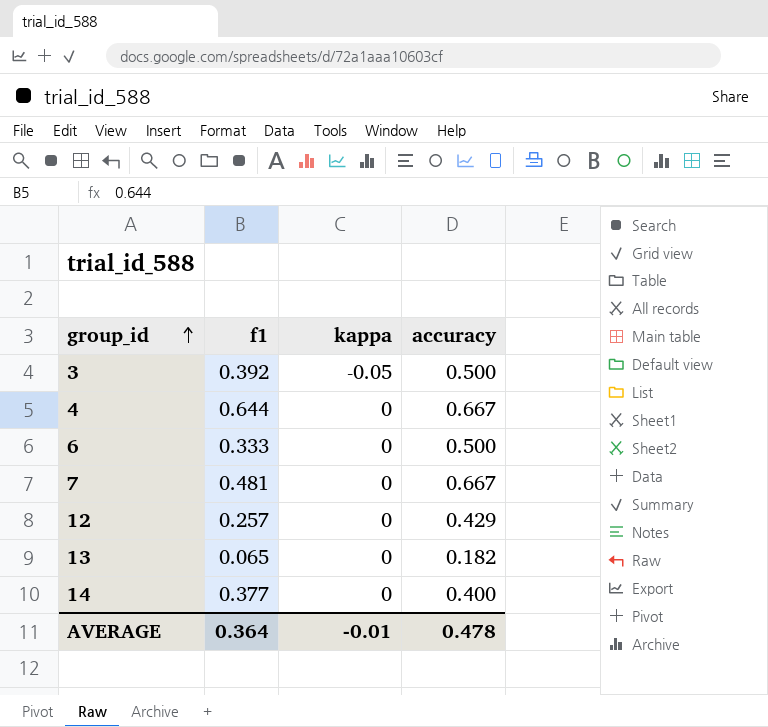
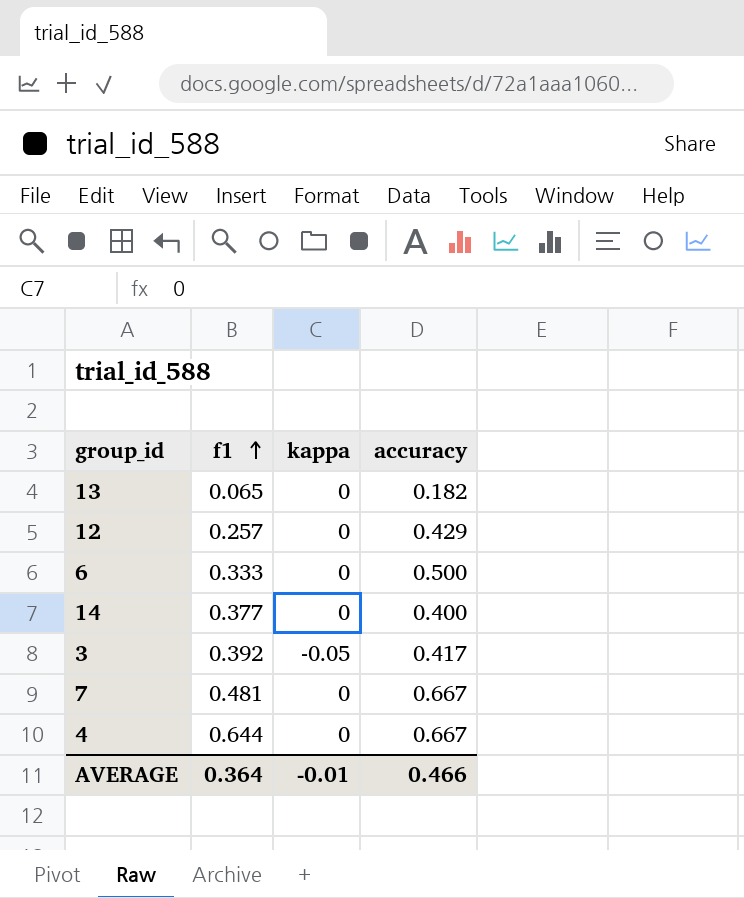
row order: group_id ascending -> f1 ascending
3 | accuracy: 0.500 -> 0.417
AVERAGE | accuracy: 0.478 -> 0.466

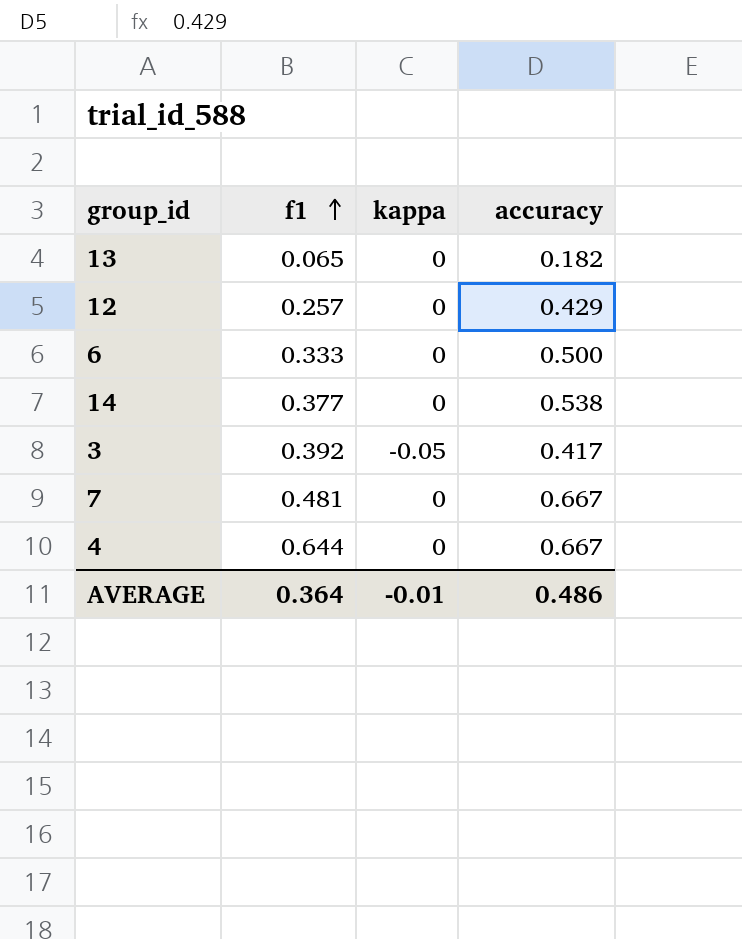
14 | accuracy: 0.400 -> 0.538
AVERAGE | accuracy: 0.466 -> 0.486

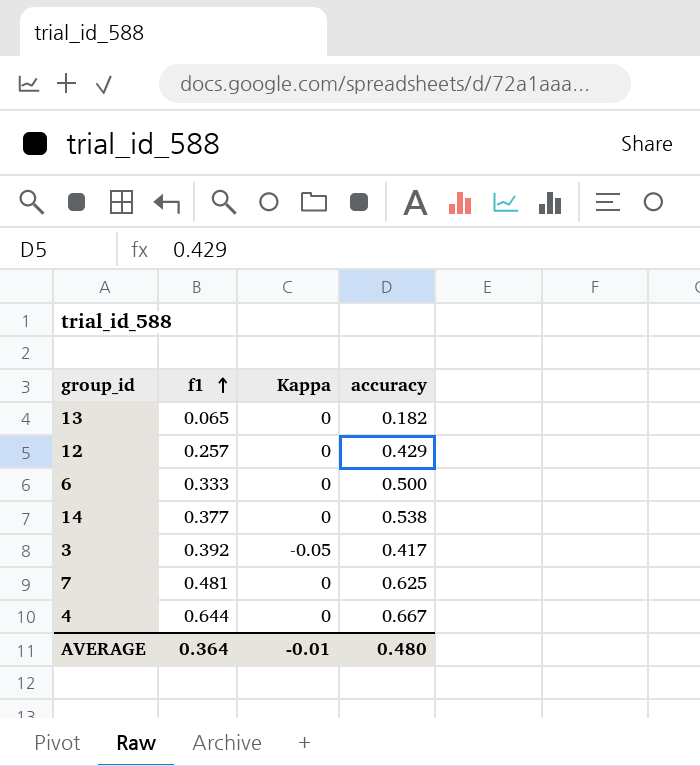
column name: kappa -> Kappa
7 | accuracy: 0.667 -> 0.625
AVERAGE | accuracy: 0.486 -> 0.480

